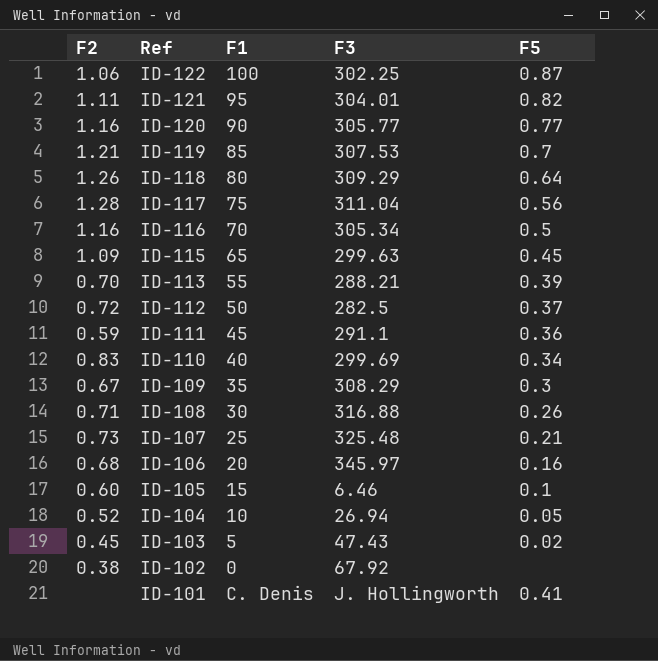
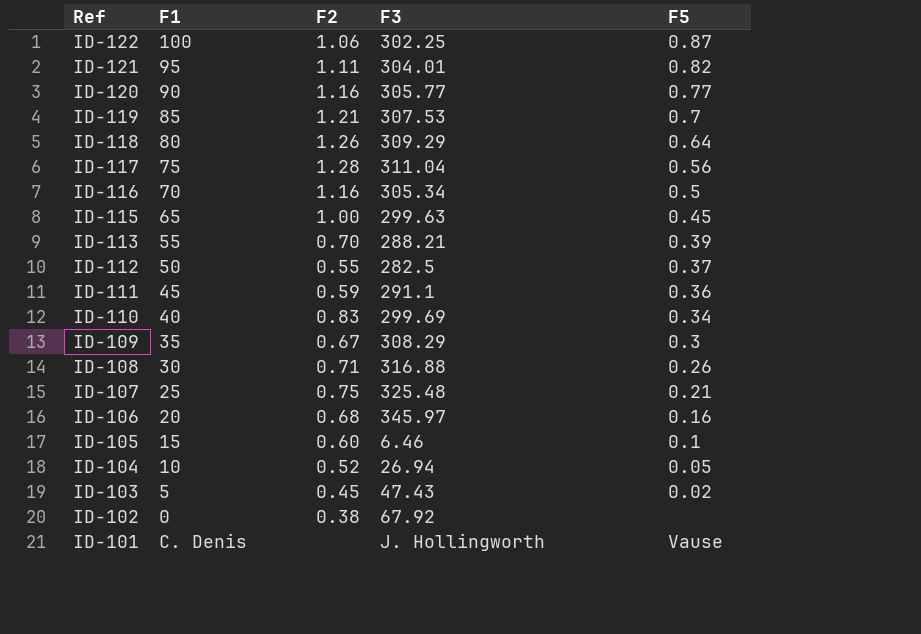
column F2 | position: 1 -> 3
ID-115 | F2: 1.09 -> 1.00
ID-112 | F2: 0.72 -> 0.55
ID-107 | F2: 0.73 -> 0.75
ID-101 | F5: 0.41 -> Vause

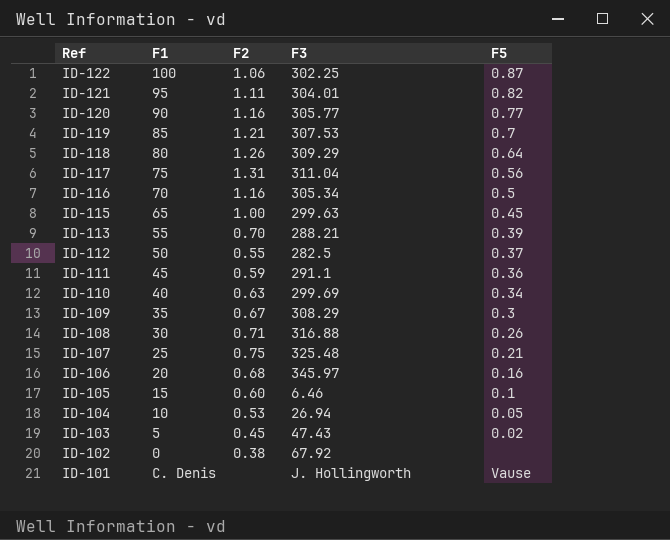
ID-117 | F2: 1.28 -> 1.31
ID-110 | F2: 0.83 -> 0.63
ID-104 | F2: 0.52 -> 0.53

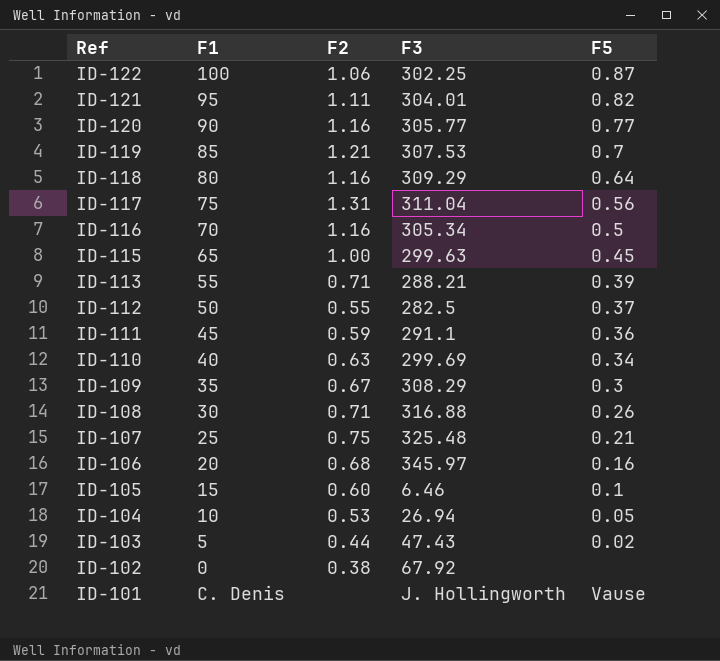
ID-118 | F2: 1.26 -> 1.16
ID-113 | F2: 0.70 -> 0.71
ID-103 | F2: 0.45 -> 0.44

